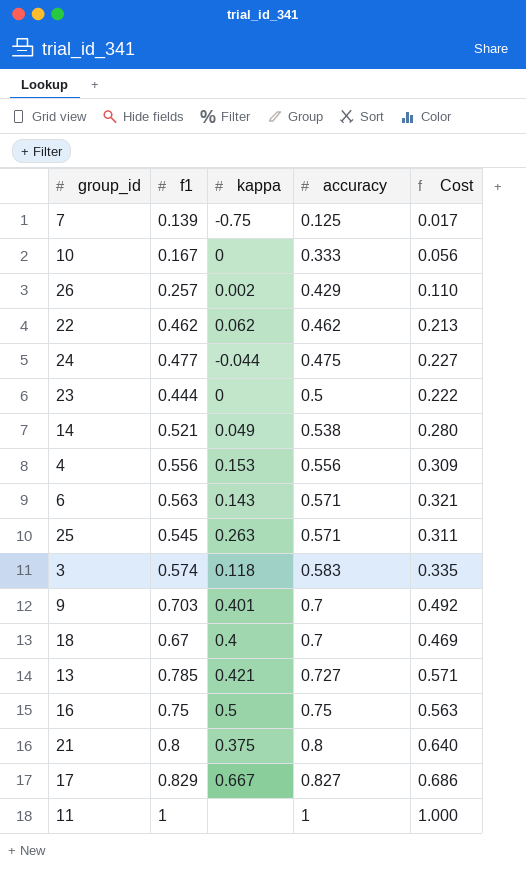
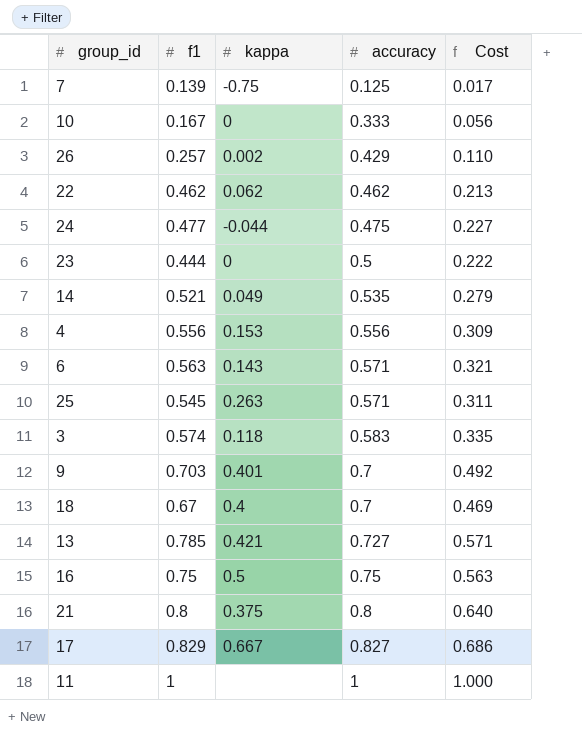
14 | accuracy: 0.538 -> 0.535
14 | Cost: 0.280 -> 0.279

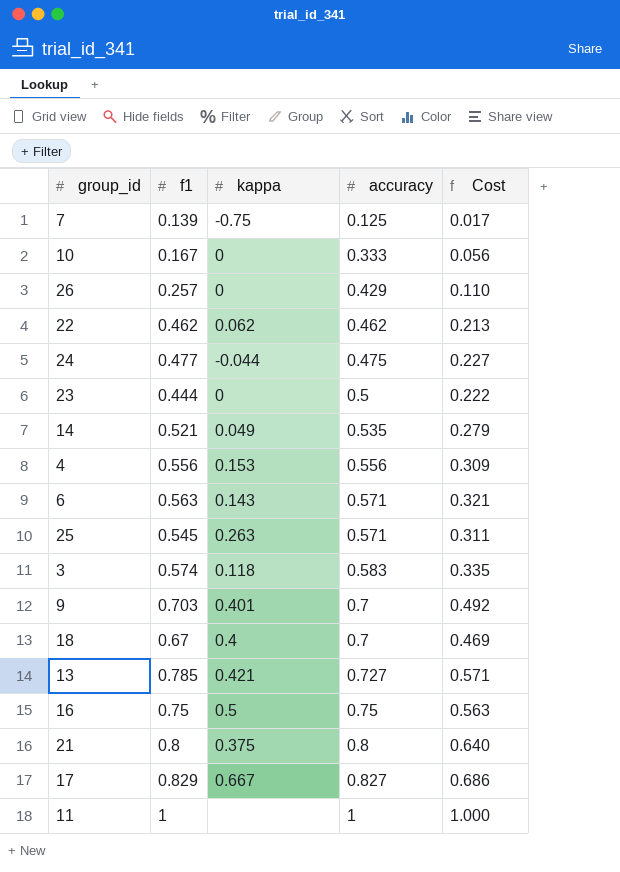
26 | kappa: 0.002 -> 0

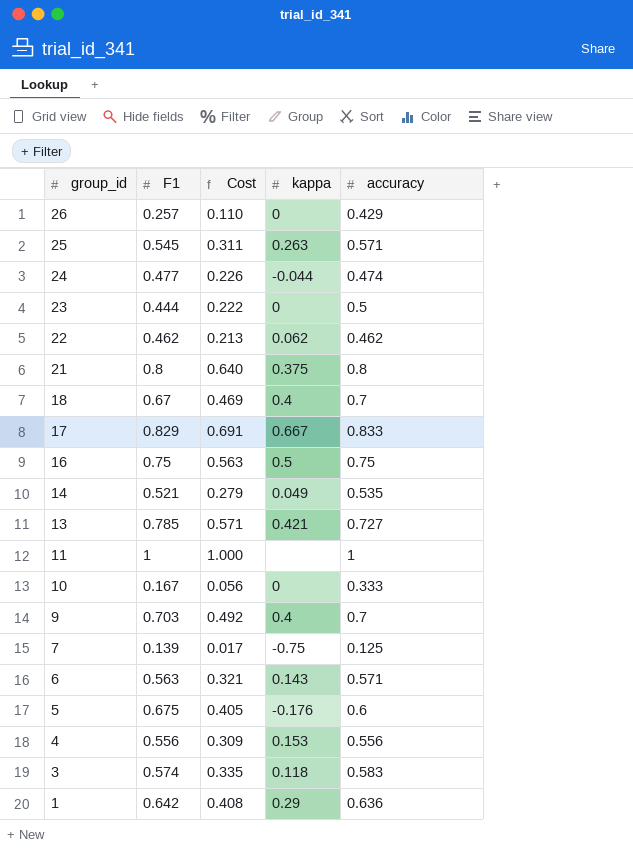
row order: accuracy ascending -> group_id descending
column name: f1 -> F1
column Cost | position: 5 -> 3
24 | Cost: 0.227 -> 0.226
24 | accuracy: 0.475 -> 0.474
17 | Cost: 0.686 -> 0.691
17 | accuracy: 0.827 -> 0.833
9 | kappa: 0.401 -> 0.4
row 5: none -> 0.675 | 0.405 | -0.176 | 0.6
row 1: none -> 0.642 | 0.408 | 0.29 | 0.636

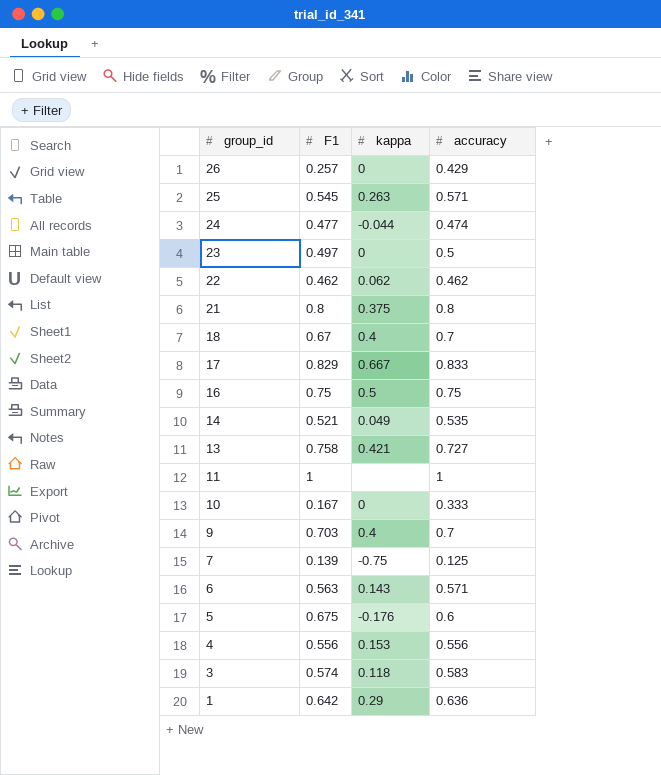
column Cost | formula: [F1] * [accuracy] -> none
23 | F1: 0.444 -> 0.497
13 | F1: 0.785 -> 0.758

